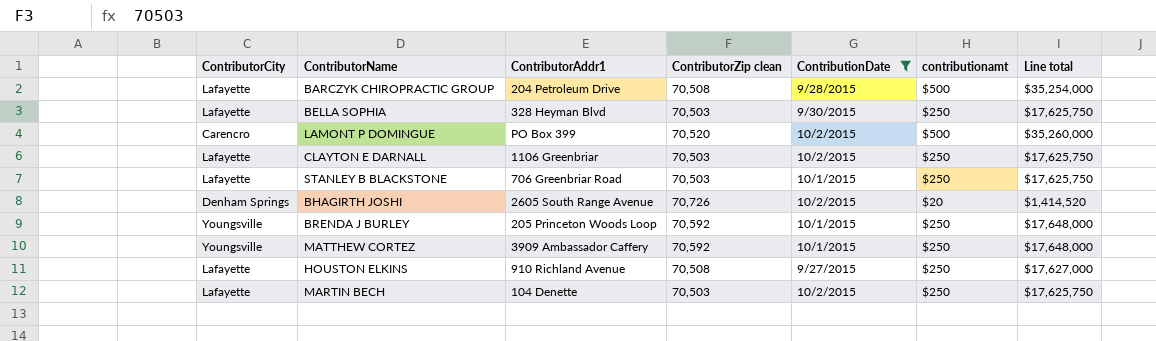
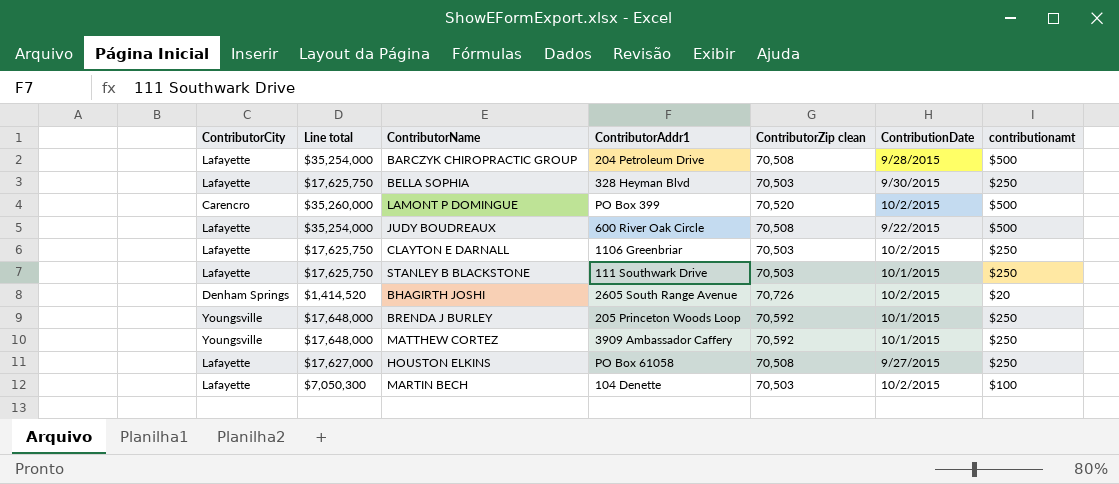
filter: ContributionDate != 9/22/2015 -> none
column Line total | position: 7 -> 2
STANLEY B BLACKSTONE | ContributorAddr1: 706 Greenbriar Road -> 111 Southwark Drive
HOUSTON ELKINS | ContributorAddr1: 910 Richland Avenue -> PO Box 61058
MARTIN BECH | Line total: $17,625,750 -> $7,050,300
MARTIN BECH | contributionamt: $250 -> $100

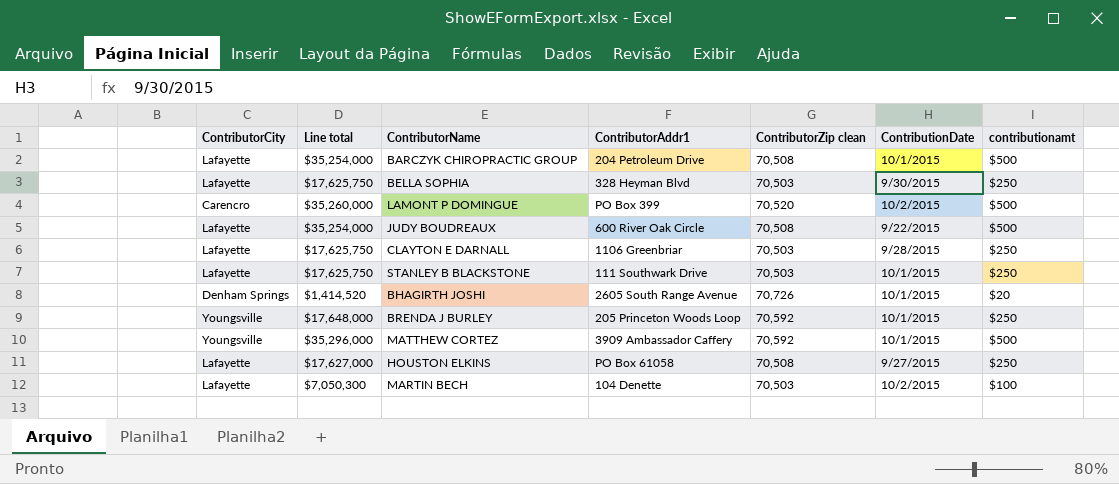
BARCZYK CHIROPRACTIC GROUP | ContributionDate: 9/28/2015 -> 10/1/2015
CLAYTON E DARNALL | ContributionDate: 10/2/2015 -> 9/28/2015
BHAGIRTH JOSHI | ContributionDate: 10/2/2015 -> 10/1/2015
MATTHEW CORTEZ | Line total: $17,648,000 -> $35,296,000
MATTHEW CORTEZ | contributionamt: $250 -> $500

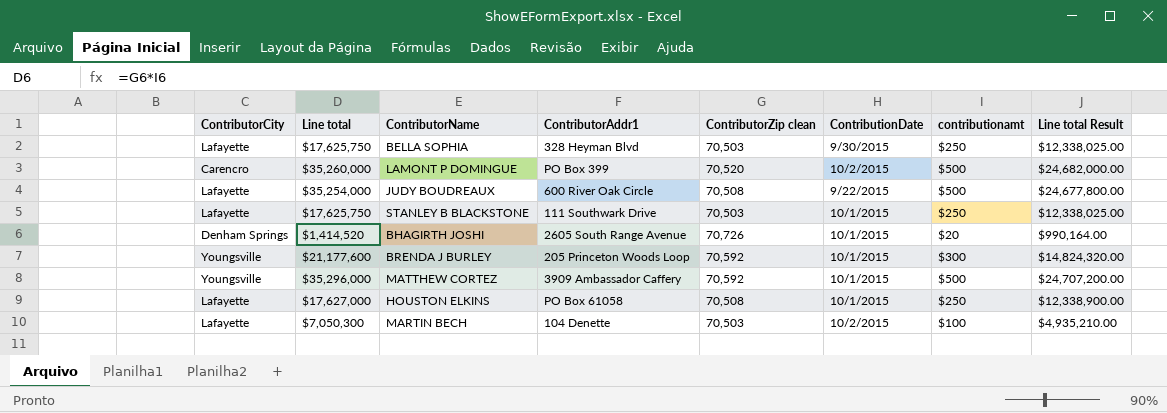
column Line total Result | formula: none -> [Line total] * 0.7
row BARCZYK CHIROPRACTIC GROUP: Lafayette | $35,254,000 | 204 Petroleum Drive | 70,508 | 10/1/2015 | $500 -> none
row CLAYTON E DARNALL: Lafayette | $17,625,750 | 1106 Greenbriar | 70,503 | 9/28/2015 | $250 -> none
BRENDA J BURLEY | Line total: $17,648,000 -> $21,177,600
BRENDA J BURLEY | contributionamt: $250 -> $300
HOUSTON ELKINS | ContributionDate: 9/27/2015 -> 10/1/2015

